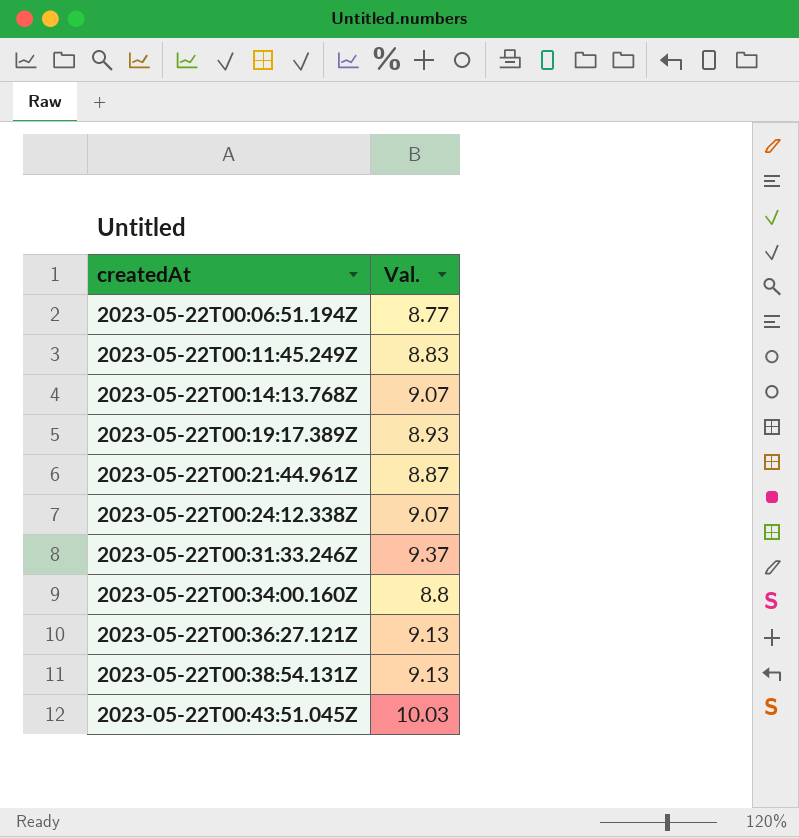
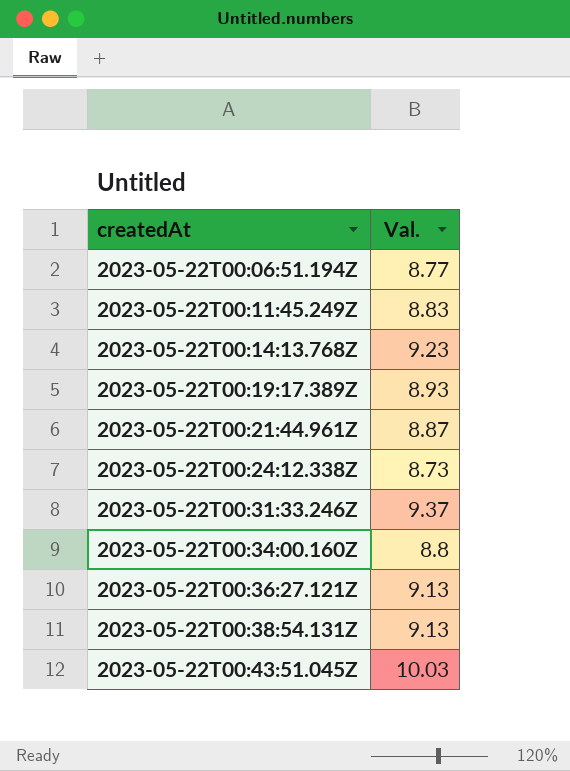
2023-05-22T00:14:13.768Z | Val.: 9.07 -> 9.23
2023-05-22T00:24:12.338Z | Val.: 9.07 -> 8.73

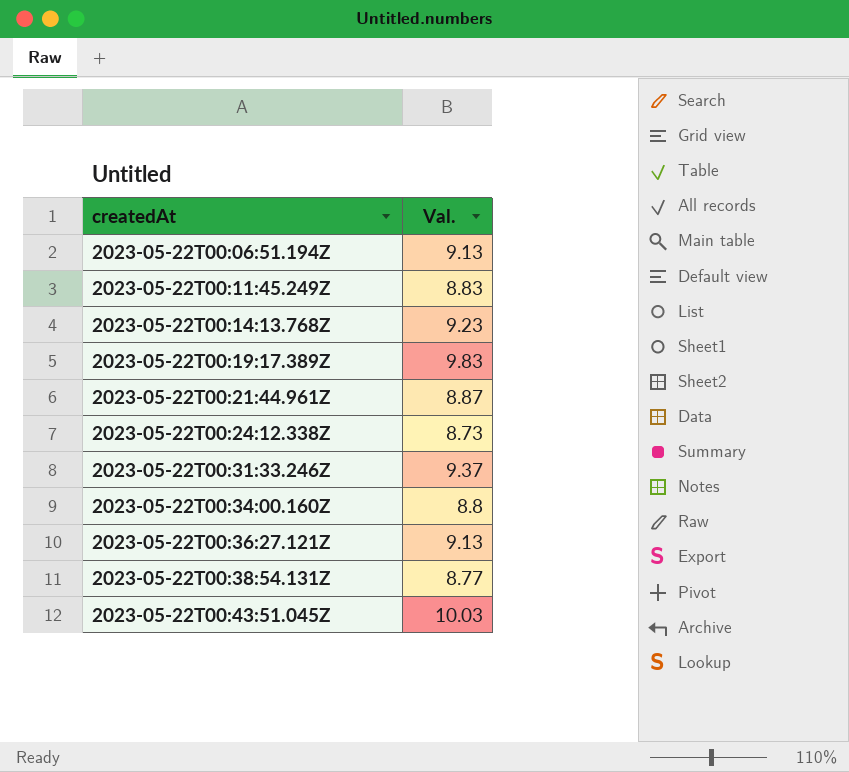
2023-05-22T00:06:51.194Z | Val.: 8.77 -> 9.13
2023-05-22T00:19:17.389Z | Val.: 8.93 -> 9.83
2023-05-22T00:38:54.131Z | Val.: 9.13 -> 8.77

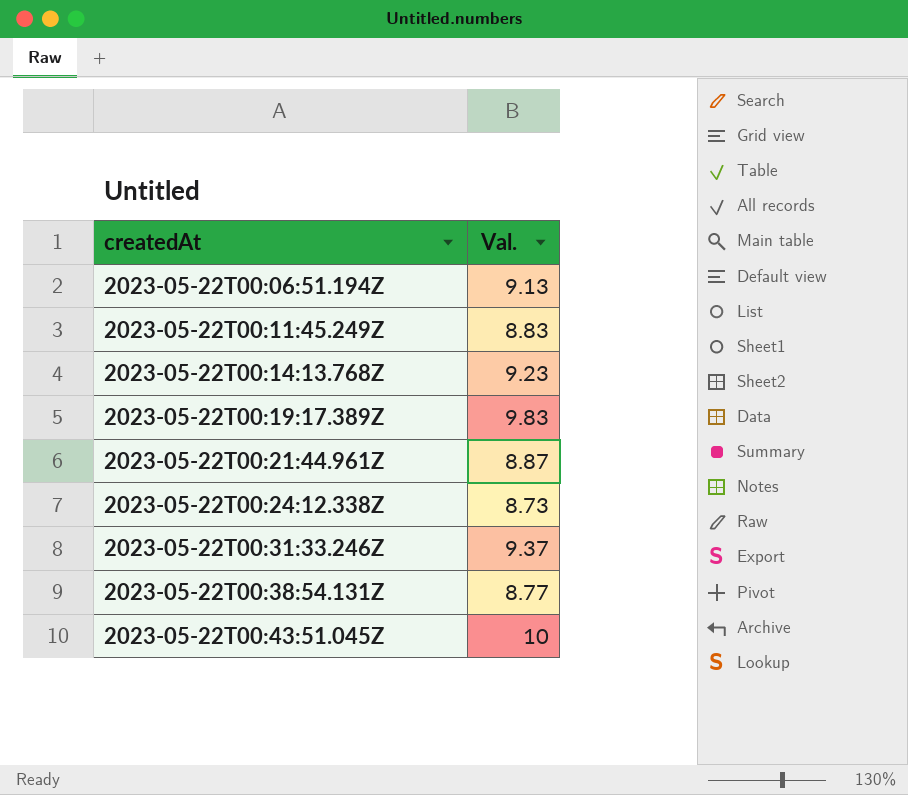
row 2023-05-22T00:34:00.160Z: 8.8 -> none
row 2023-05-22T00:36:27.121Z: 9.13 -> none
2023-05-22T00:43:51.045Z | Val.: 10.03 -> 10

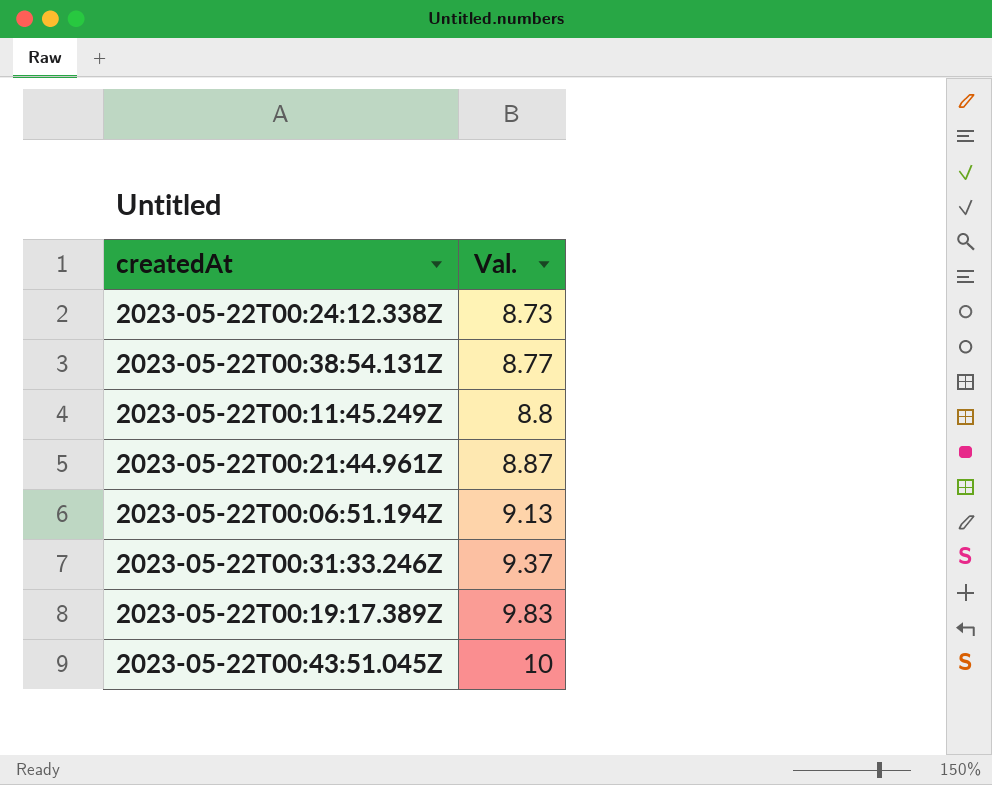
row order: createdAt ascending -> Val. ascending
row 2023-05-22T00:14:13.768Z: 9.23 -> none
2023-05-22T00:11:45.249Z | Val.: 8.83 -> 8.8

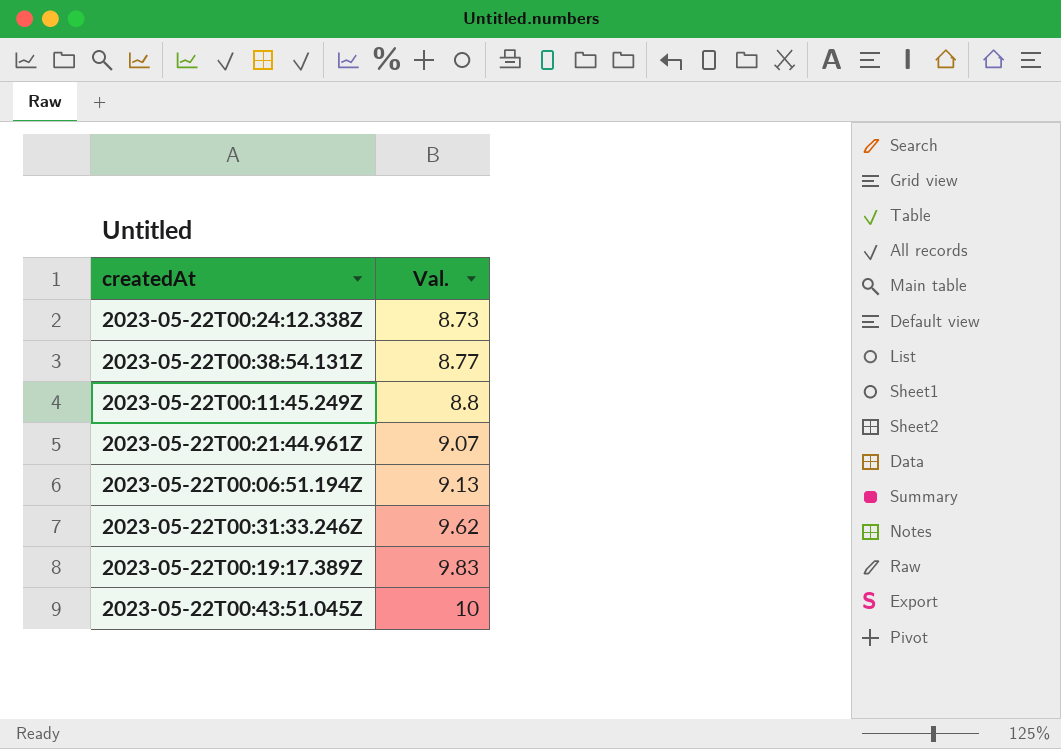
2023-05-22T00:21:44.961Z | Val.: 8.87 -> 9.07
2023-05-22T00:31:33.246Z | Val.: 9.37 -> 9.62

